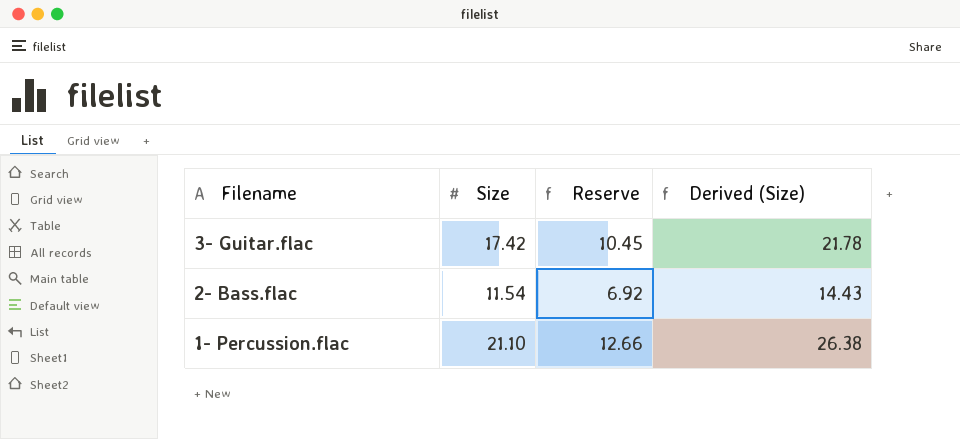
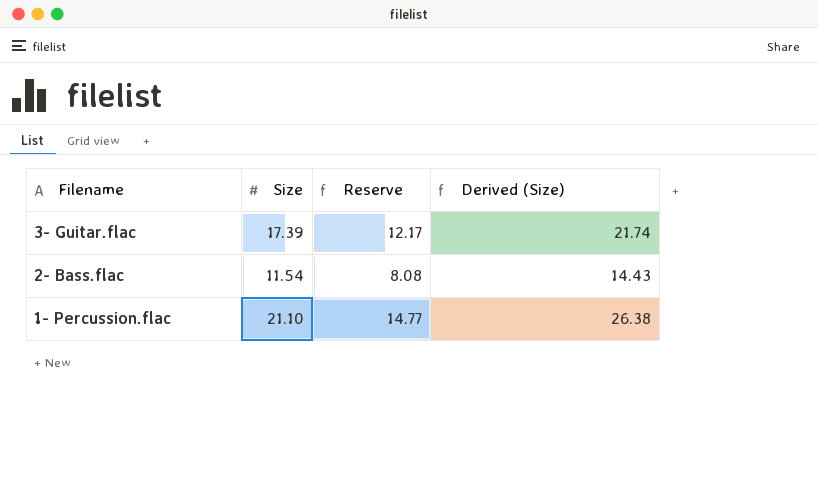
column Reserve | formula: [Size] * 0.6 -> [Size] * 0.7
3- Guitar.flac | Size: 17.42 -> 17.39
3- Guitar.flac | Derived (Size): 21.78 -> 21.74

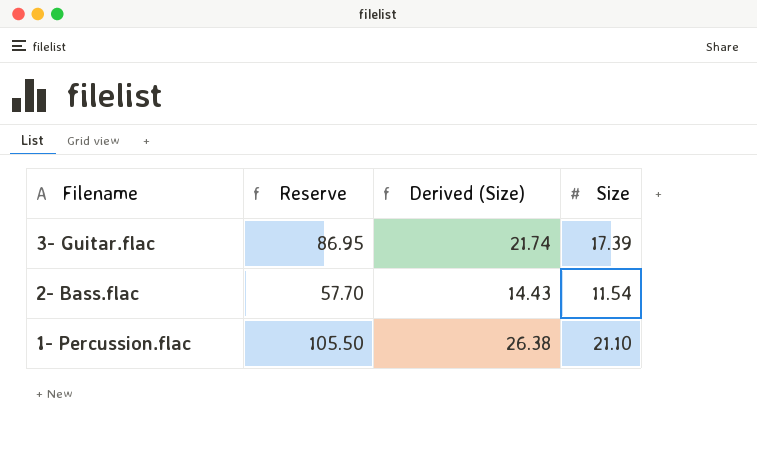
column Reserve | formula: [Size] * 0.7 -> [Size] * 5
column Size | position: 2 -> 4

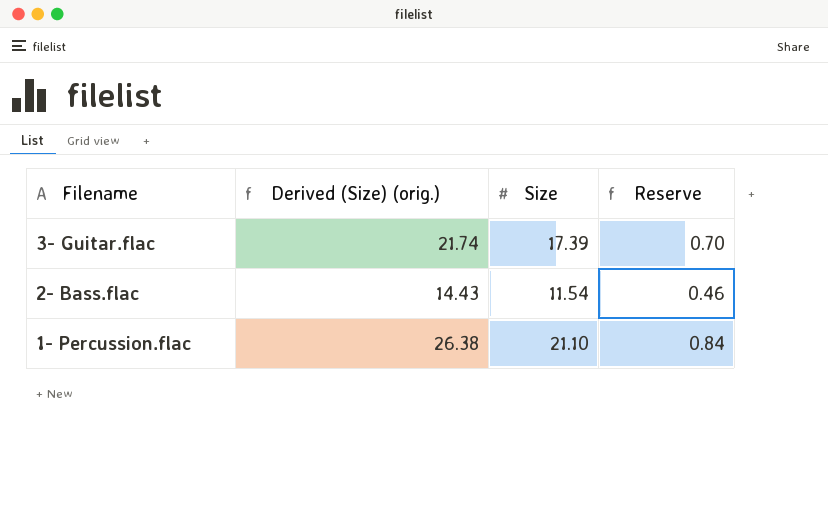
column name: Derived (Size) -> Derived (Size) (orig.)
column Reserve | formula: [Size] * 5 -> [Size] * 0.04
column Reserve | position: 2 -> 4

